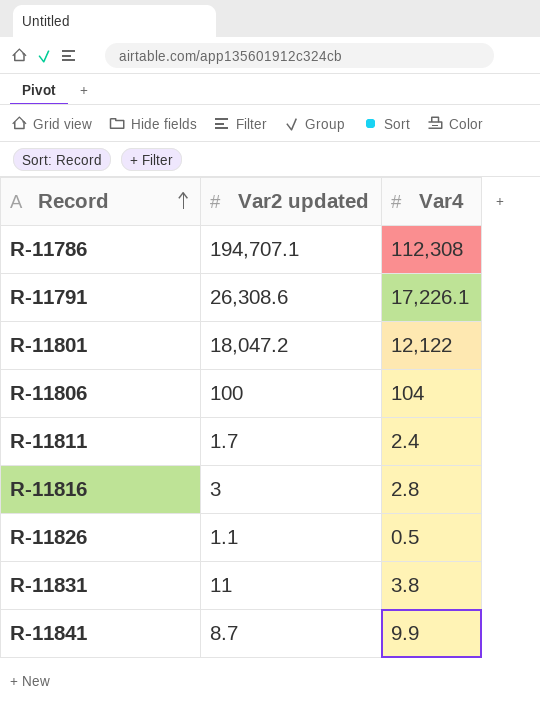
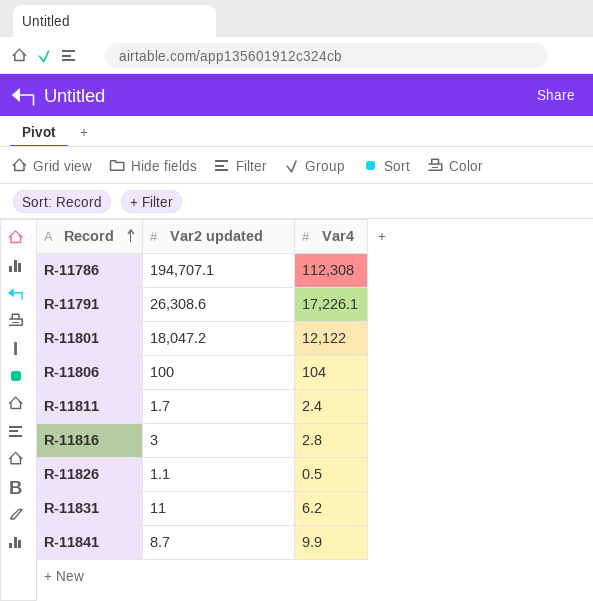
R-11831 | Var4: 3.8 -> 6.2

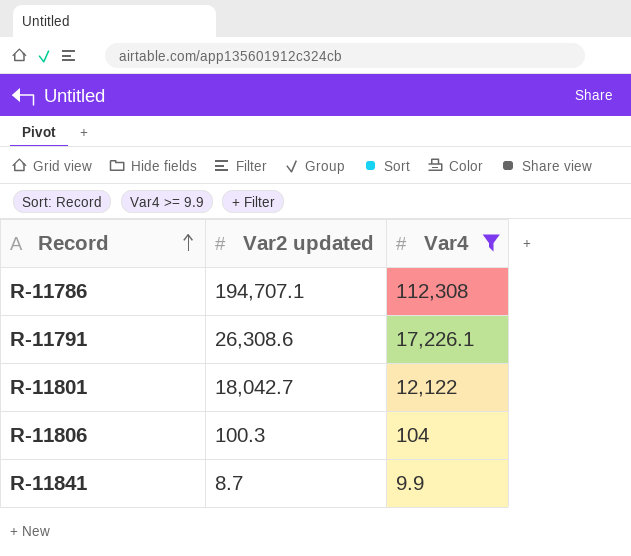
filter: none -> Var4 >= 9.9
R-11801 | Var2 updated: 18,047.2 -> 18,042.7
R-11806 | Var2 updated: 100 -> 100.3

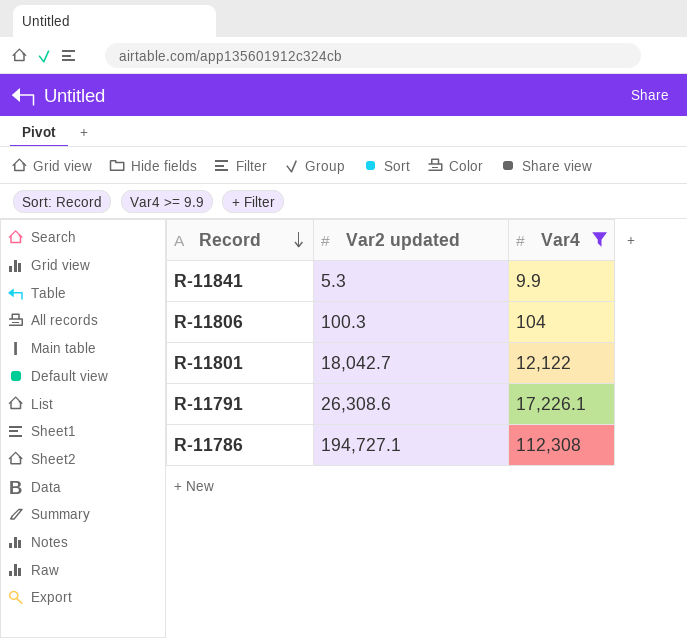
row order: Record ascending -> Record descending
R-11841 | Var2 updated: 8.7 -> 5.3
R-11786 | Var2 updated: 194,707.1 -> 194,727.1

